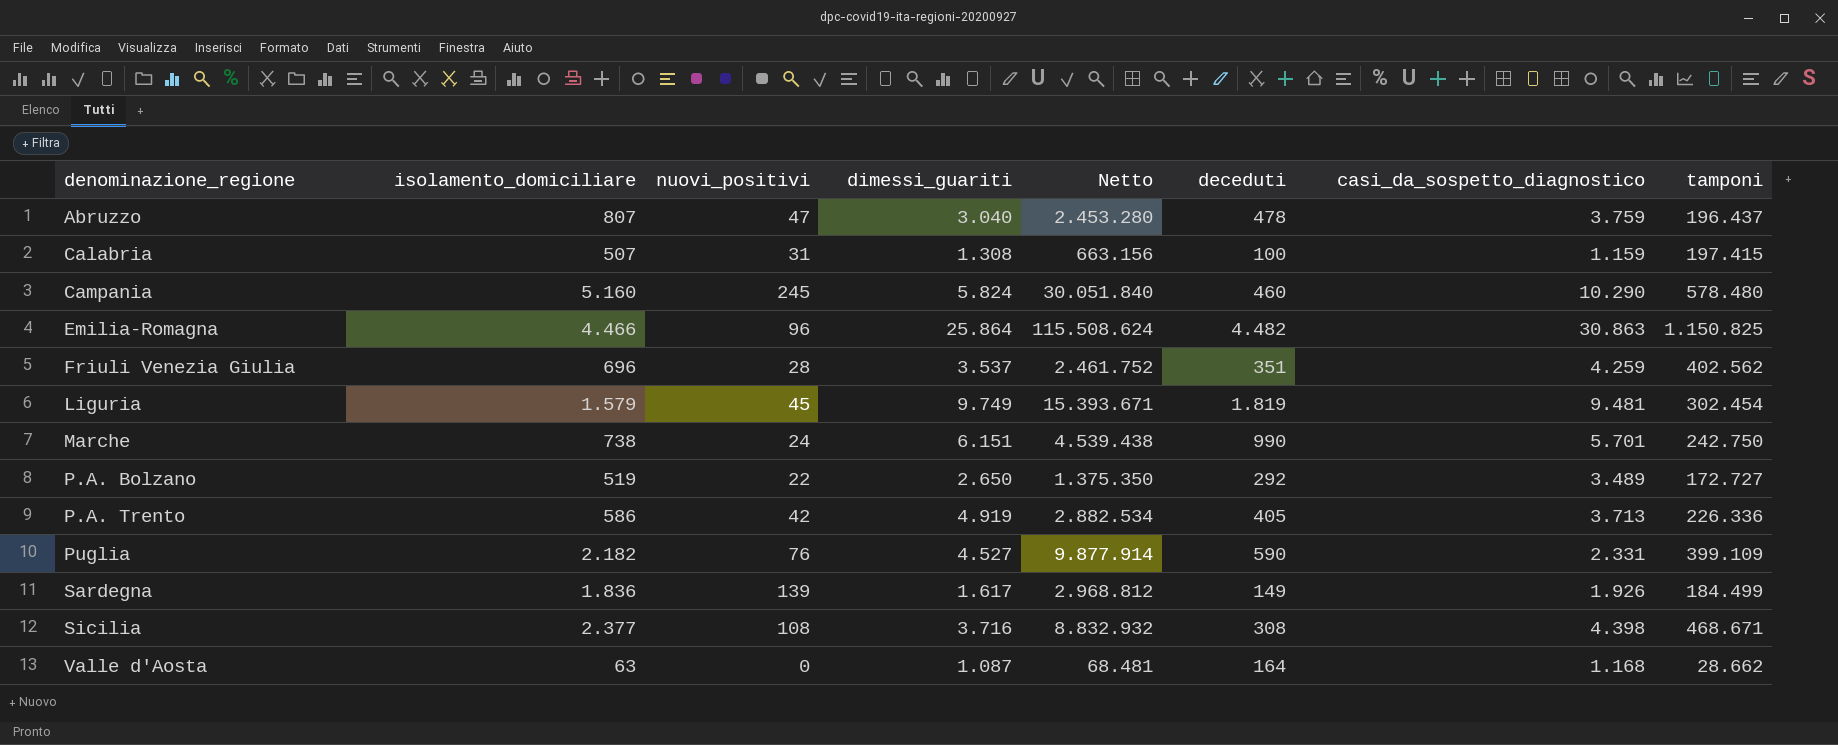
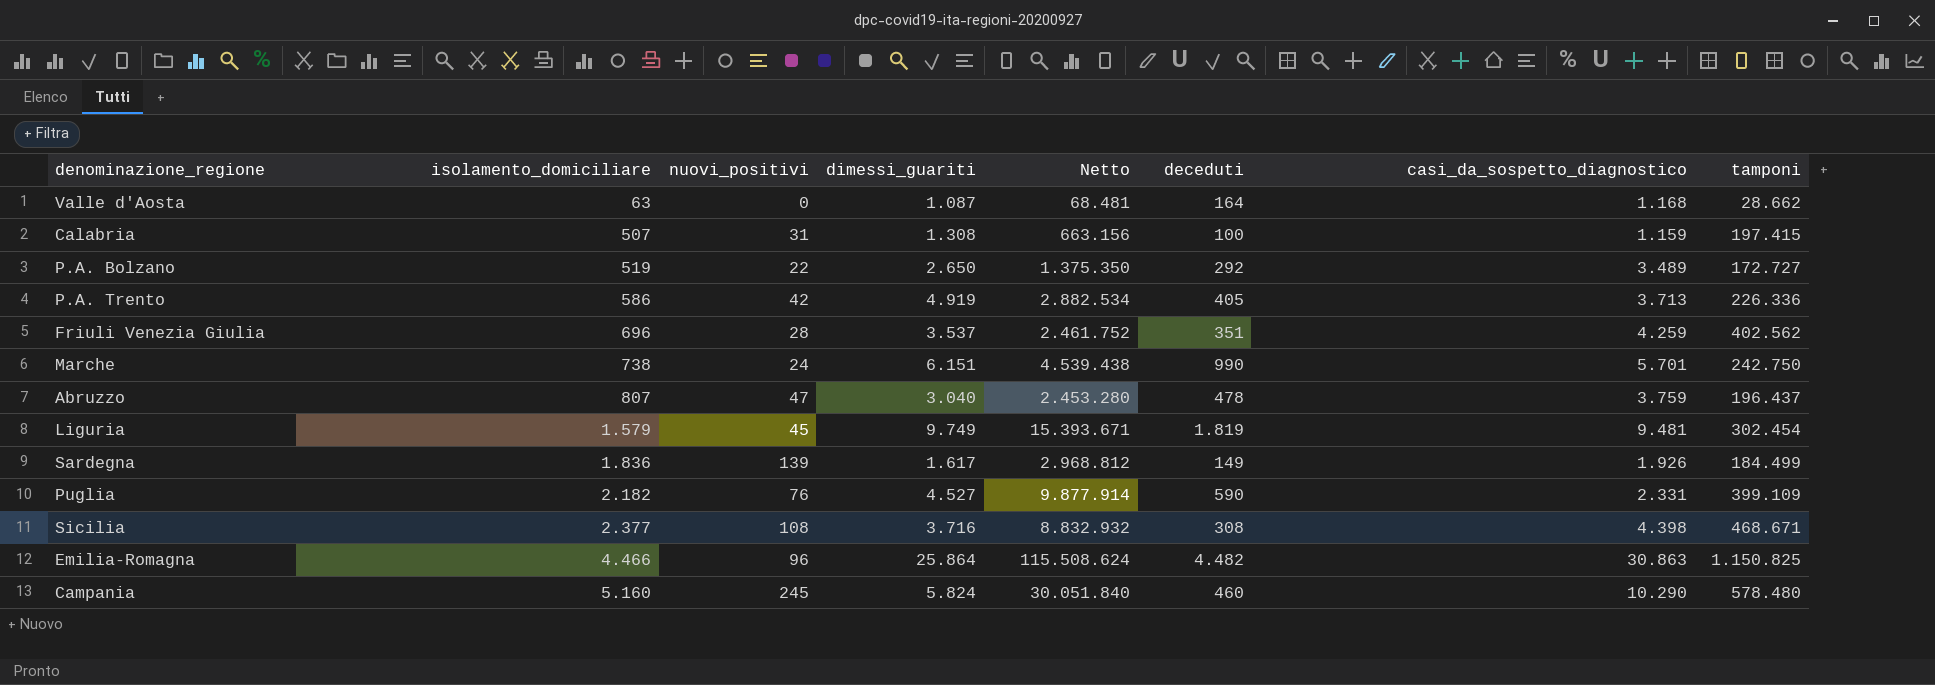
row order: denominazione_regione ascending -> isolamento_domiciliare ascending

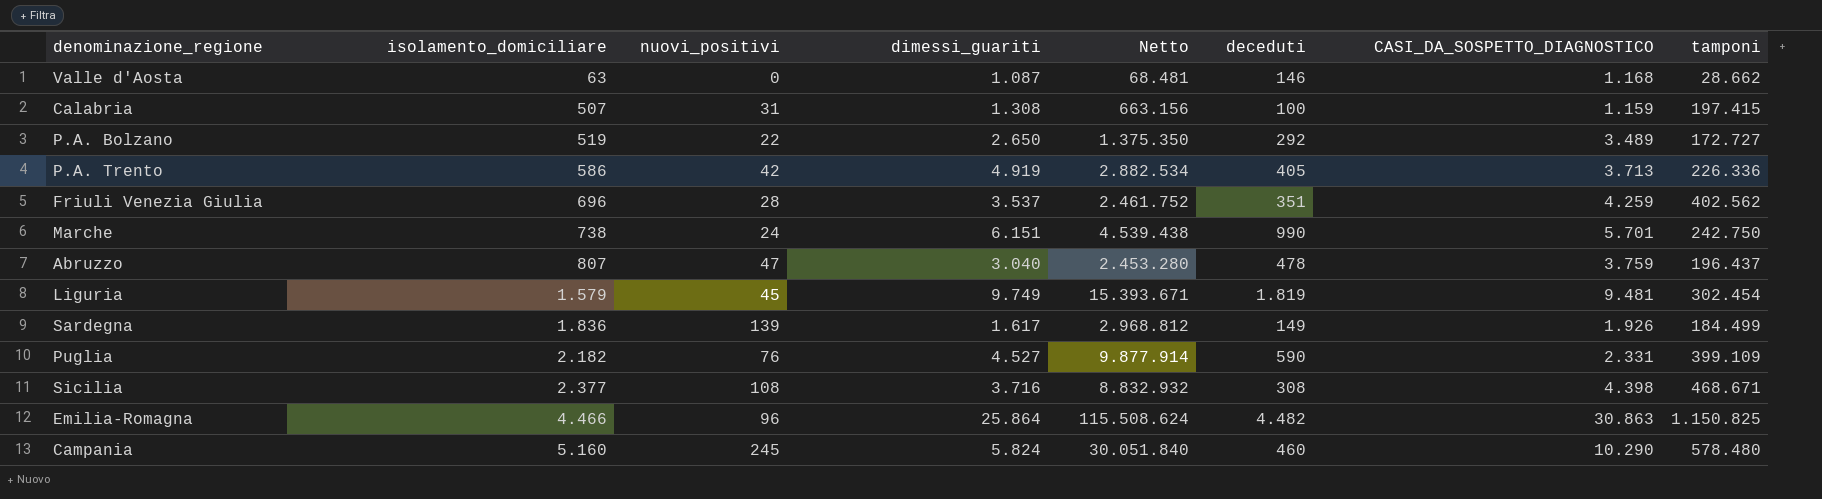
column name: casi_da_sospetto_diagnostico -> CASI_DA_SOSPETTO_DIAGNOSTICO
Valle d'Aosta | deceduti: 164 -> 146

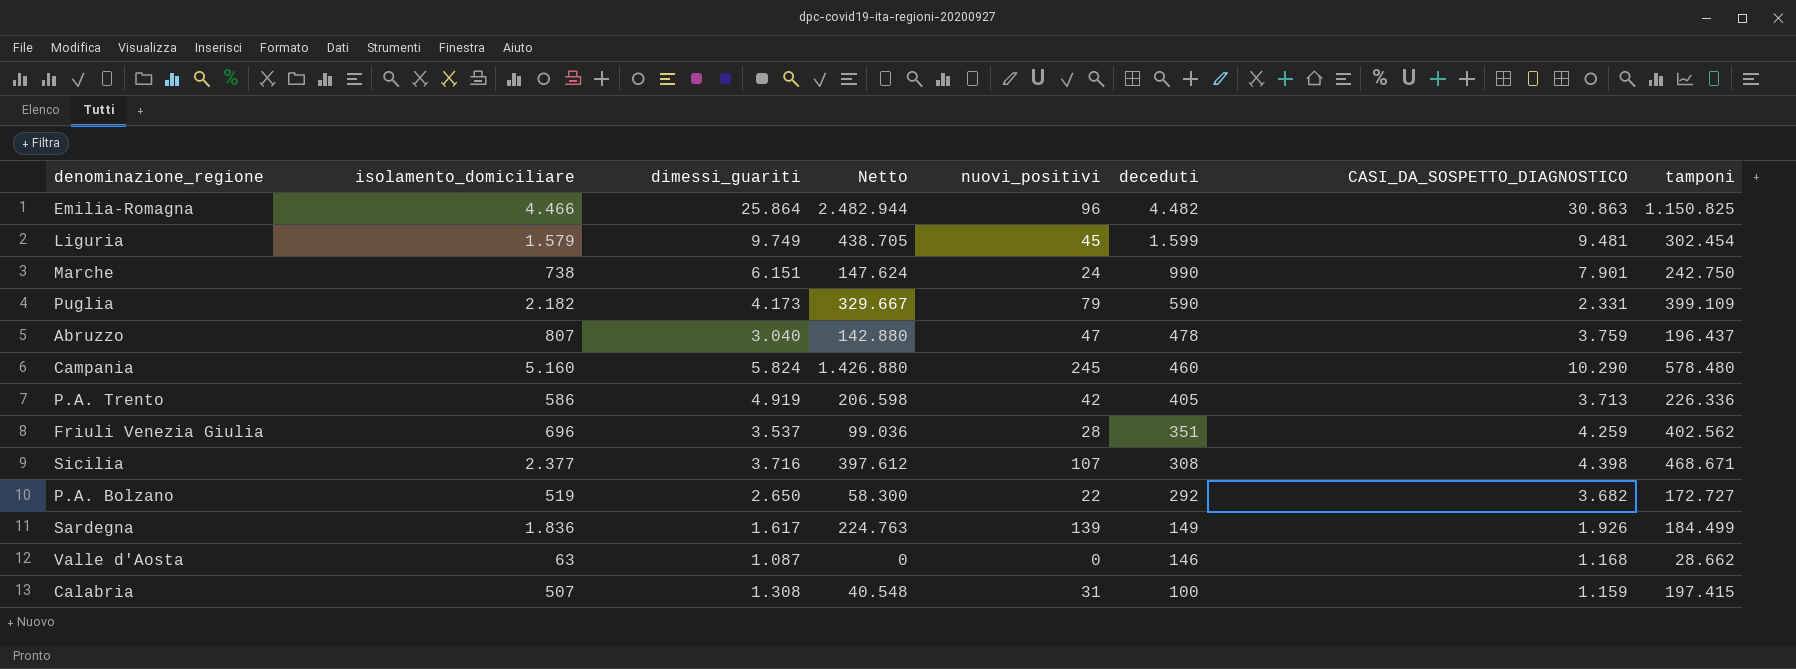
row order: isolamento_domiciliare ascending -> deceduti descending
column Netto | formula: [isolamento_domiciliare] * [dimessi_guariti] -> [dimessi_guariti] * [nuovi_positivi]
column nuovi_positivi | position: 3 -> 5
Liguria | deceduti: 1.819 -> 1.599
Marche | CASI_DA_SOSPETTO_DIAGNOSTICO: 5.701 -> 7.901
Puglia | dimessi_guariti: 4.527 -> 4.173
Puglia | nuovi_positivi: 76 -> 79
Sicilia | nuovi_positivi: 108 -> 107
P.A. Bolzano | CASI_DA_SOSPETTO_DIAGNOSTICO: 3.489 -> 3.682

